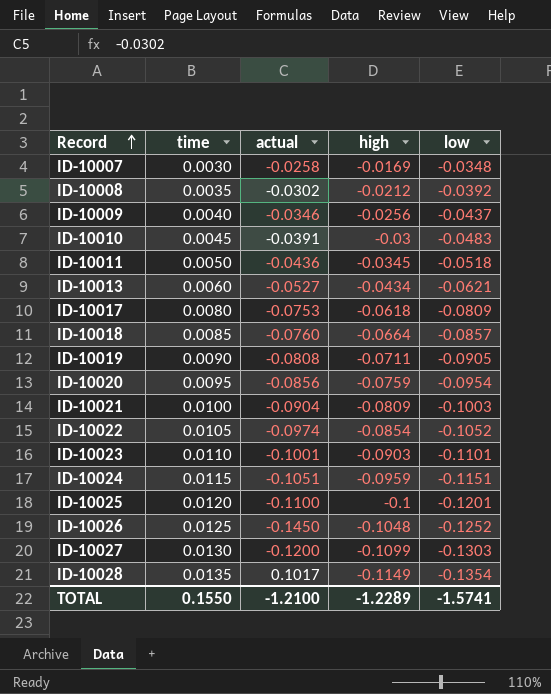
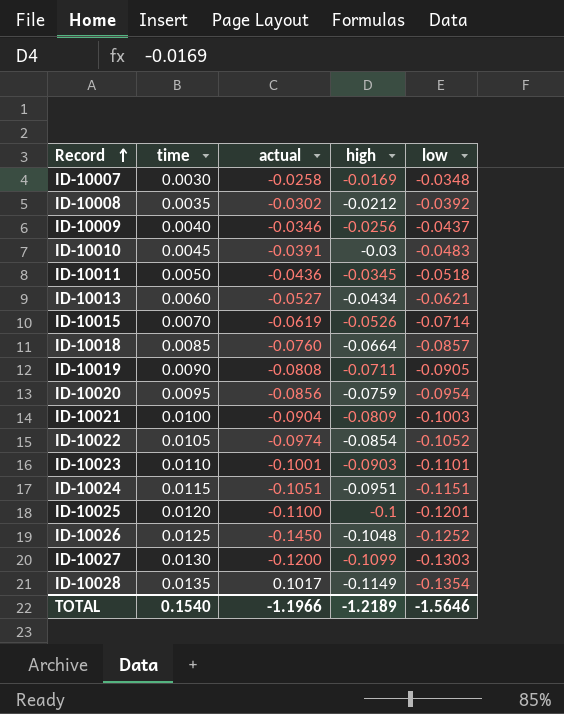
row ID-10017: 0.0080 | -0.0753 | -0.0618 | -0.0809 -> none
row ID-10015: none -> 0.0070 | -0.0619 | -0.0526 | -0.0714
ID-10024 | high: -0.0959 -> -0.0951
TOTAL | time: 0.1550 -> 0.1540
TOTAL | actual: -1.2100 -> -1.1966
TOTAL | high: -1.2289 -> -1.2189
TOTAL | low: -1.5741 -> -1.5646

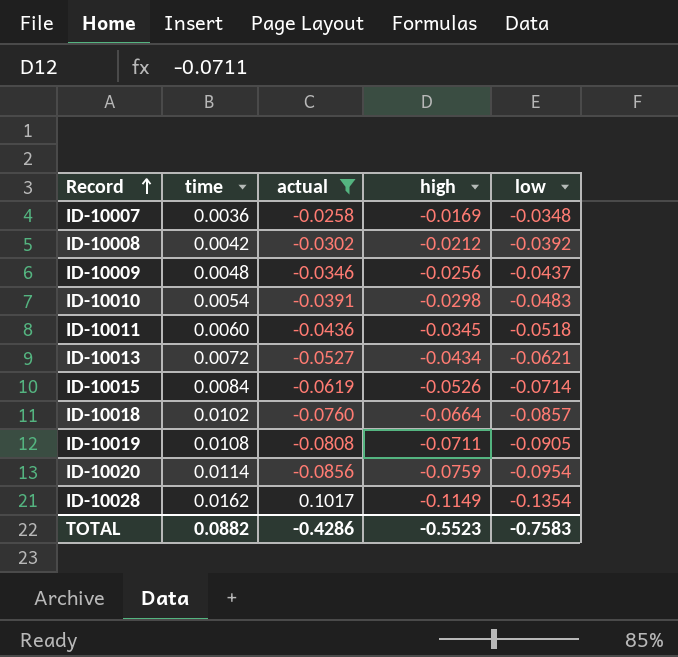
filter: none -> actual >= -0.0856
ID-10007 | time: 0.0030 -> 0.0036
ID-10008 | time: 0.0035 -> 0.0042
ID-10009 | time: 0.0040 -> 0.0048
ID-10010 | time: 0.0045 -> 0.0054
ID-10010 | high: -0.03 -> -0.0298
ID-10011 | time: 0.0050 -> 0.0060
ID-10013 | time: 0.0060 -> 0.0072
ID-10015 | time: 0.0070 -> 0.0084
ID-10018 | time: 0.0085 -> 0.0102
ID-10019 | time: 0.0090 -> 0.0108
ID-10020 | time: 0.0095 -> 0.0114
ID-10028 | time: 0.0135 -> 0.0162
TOTAL | time: 0.1540 -> 0.0882
TOTAL | actual: -1.1966 -> -0.4286
TOTAL | high: -1.2189 -> -0.5523
TOTAL | low: -1.5646 -> -0.7583

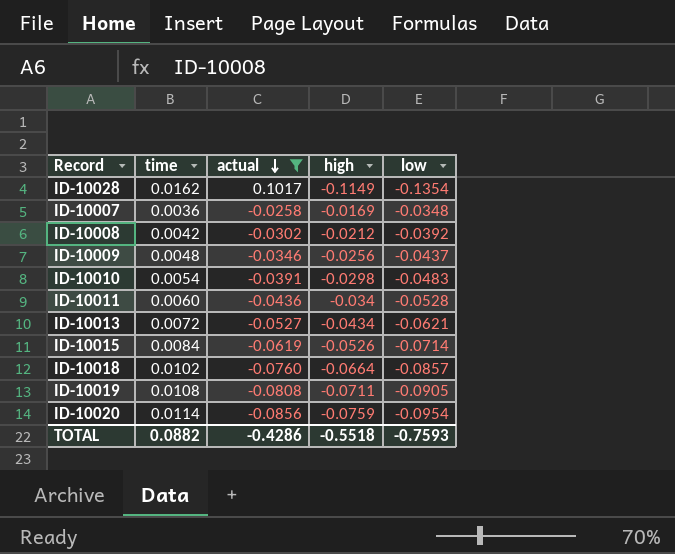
row order: Record ascending -> actual descending
ID-10011 | high: -0.0345 -> -0.034
ID-10011 | low: -0.0518 -> -0.0528
TOTAL | high: -0.5523 -> -0.5518
TOTAL | low: -0.7583 -> -0.7593

